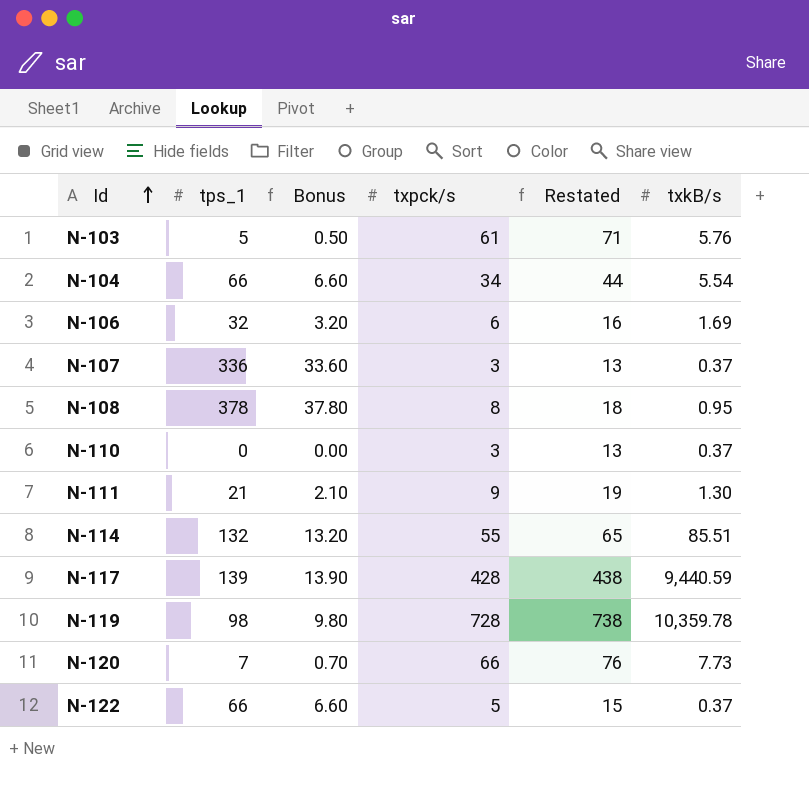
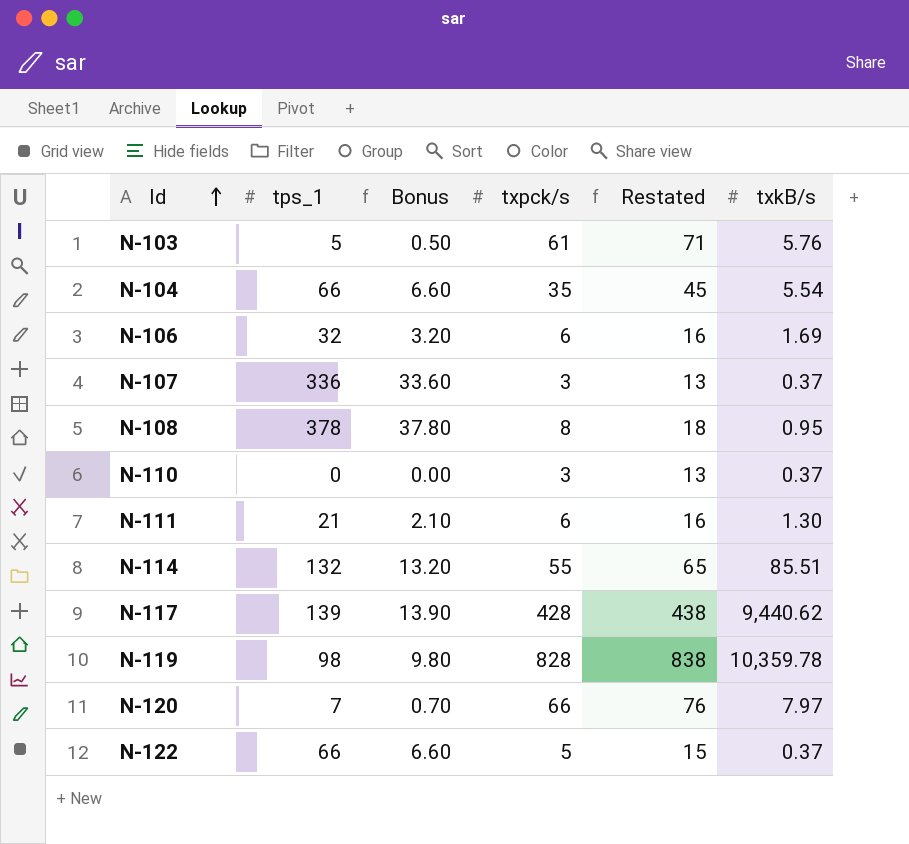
N-104 | txpck/s: 34 -> 35
N-104 | Restated: 44 -> 45
N-111 | txpck/s: 9 -> 6
N-111 | Restated: 19 -> 16
N-117 | txkB/s: 9,440.59 -> 9,440.62
N-119 | txpck/s: 728 -> 828
N-119 | Restated: 738 -> 838
N-120 | txkB/s: 7.73 -> 7.97

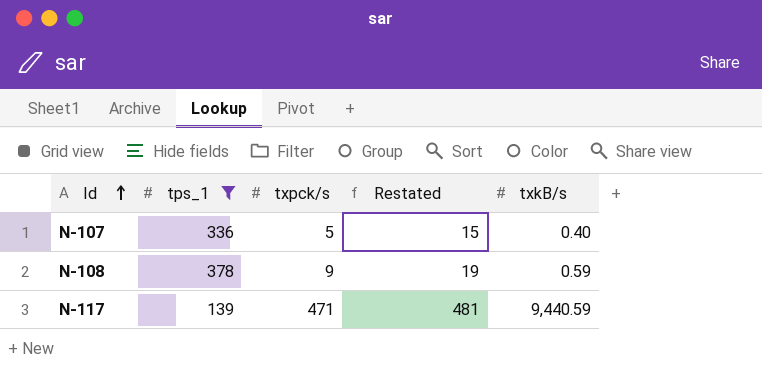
filter: none -> tps_1 >= 139
column Bonus | formula: [tps_1] * 0.1 -> none
N-107 | txpck/s: 3 -> 5
N-107 | Restated: 13 -> 15
N-107 | txkB/s: 0.37 -> 0.40
N-108 | txpck/s: 8 -> 9
N-108 | Restated: 18 -> 19
N-108 | txkB/s: 0.95 -> 0.59
N-117 | txpck/s: 428 -> 471
N-117 | Restated: 438 -> 481
N-117 | txkB/s: 9,440.62 -> 9,440.59

